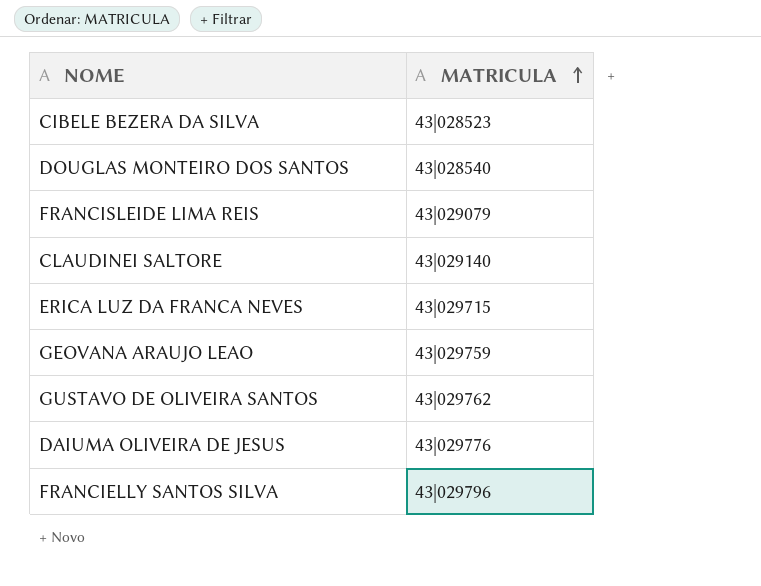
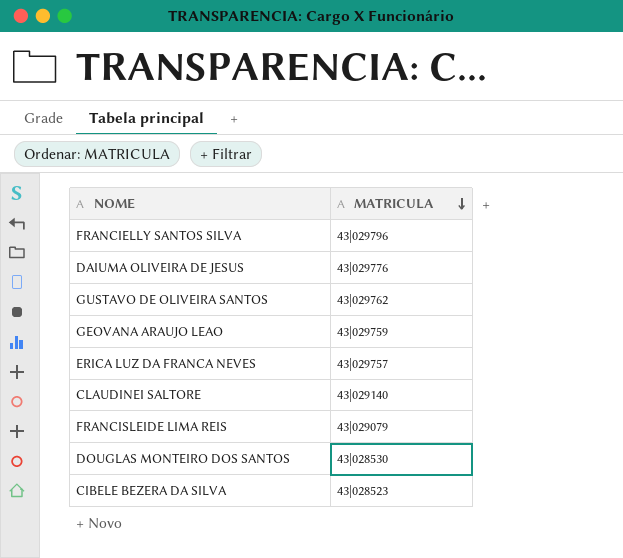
row order: MATRICULA ascending -> MATRICULA descending
ERICA LUZ DA FRANCA NEVES | MATRICULA: 43|029715 -> 43|029757
DOUGLAS MONTEIRO DOS SANTOS | MATRICULA: 43|028540 -> 43|028530

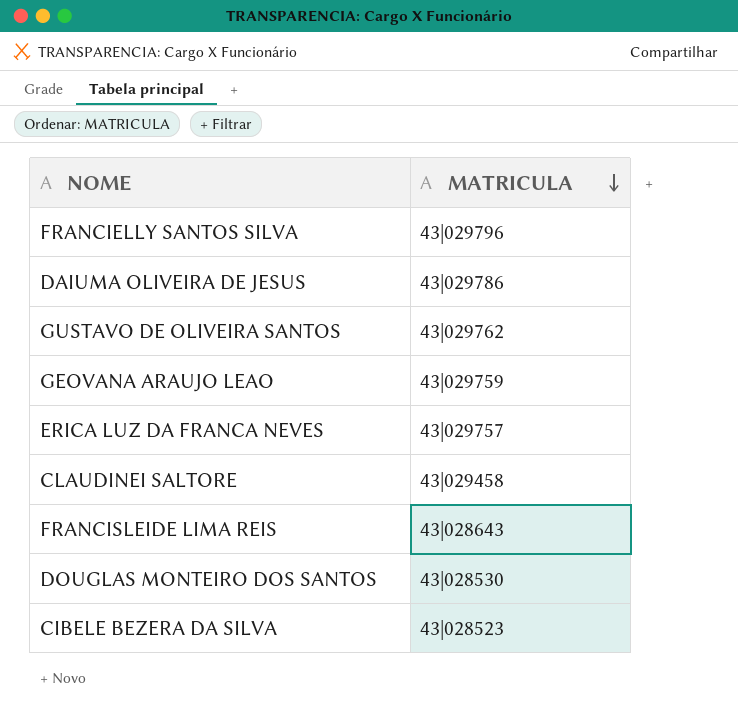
DAIUMA OLIVEIRA DE JESUS | MATRICULA: 43|029776 -> 43|029786
CLAUDINEI SALTORE | MATRICULA: 43|029140 -> 43|029458
FRANCISLEIDE LIMA REIS | MATRICULA: 43|029079 -> 43|028643

